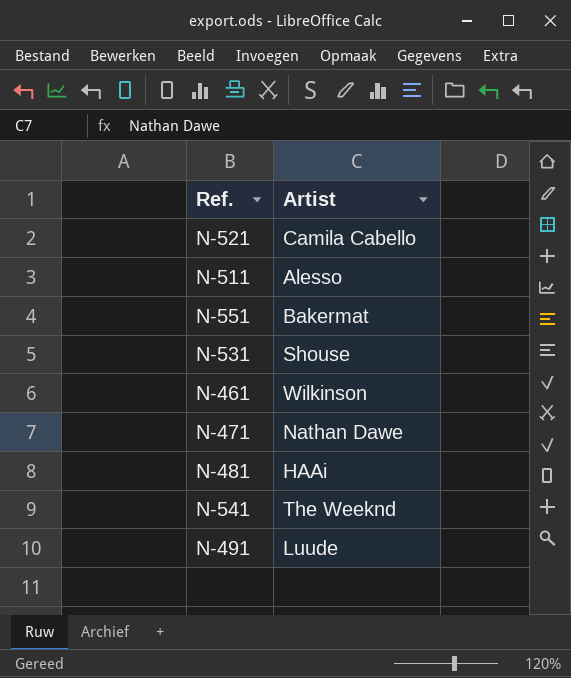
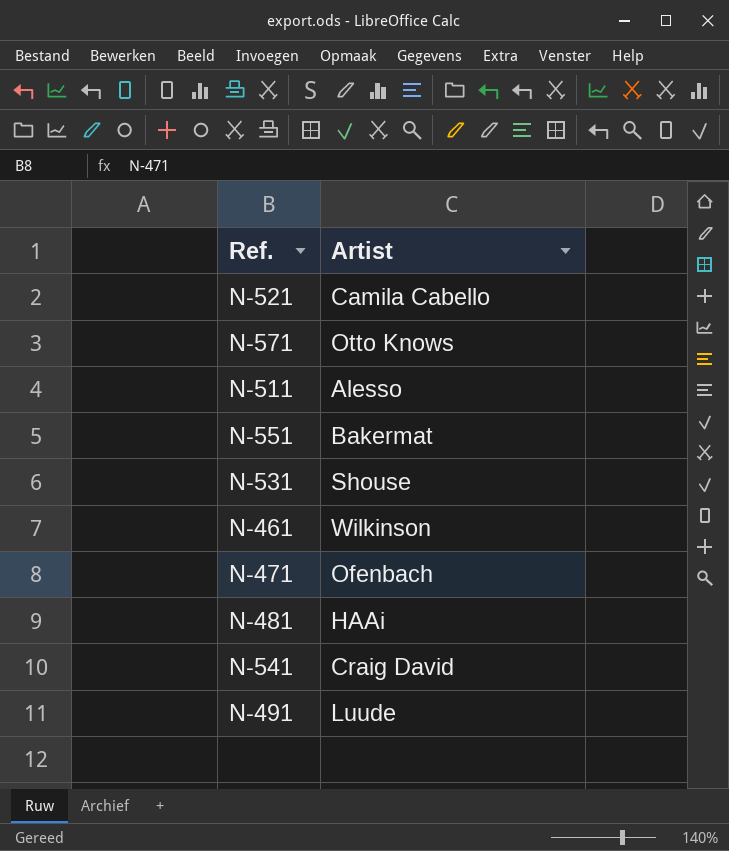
row N-571: none -> Otto Knows
N-471 | Artist: Nathan Dawe -> Ofenbach
N-541 | Artist: The Weeknd -> Craig David

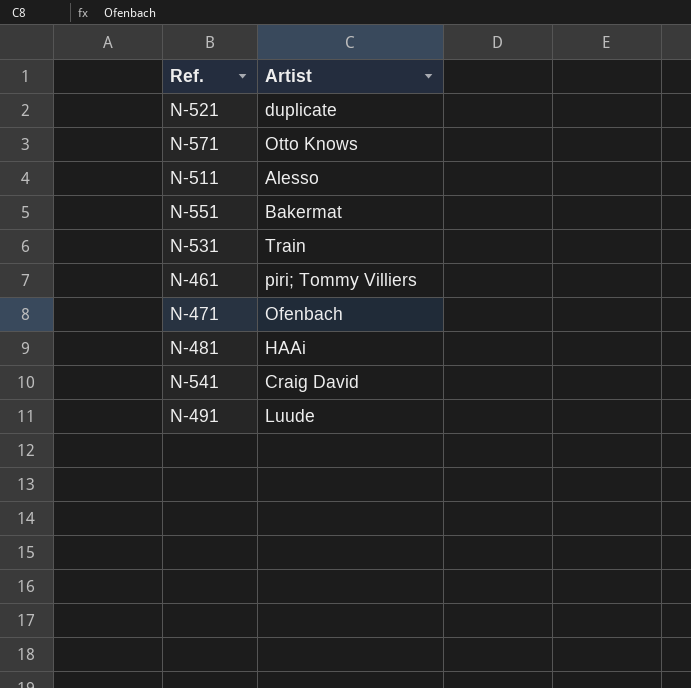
N-521 | Artist: Camila Cabello -> duplicate
N-531 | Artist: Shouse -> Train
N-461 | Artist: Wilkinson -> piri; Tommy Villiers

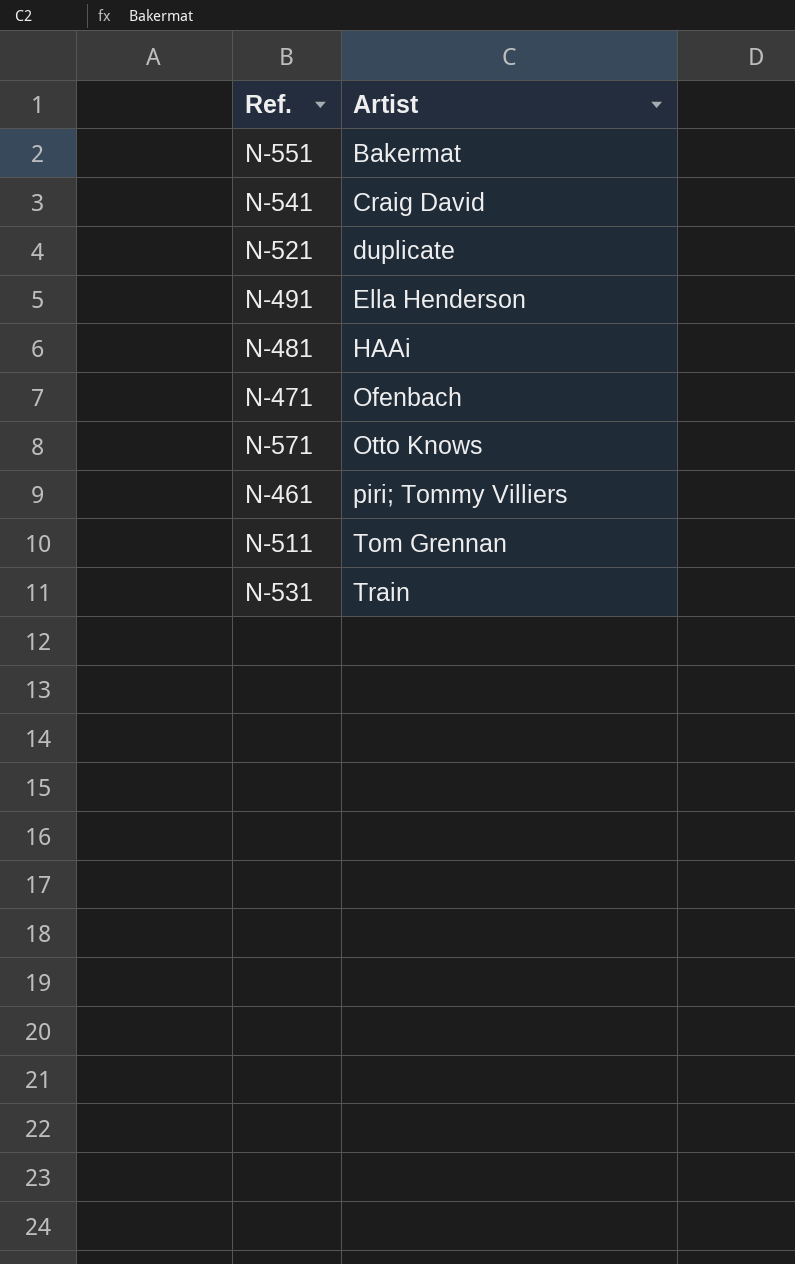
row order: none -> Artist ascending
N-491 | Artist: Luude -> Ella Henderson
N-511 | Artist: Alesso -> Tom Grennan

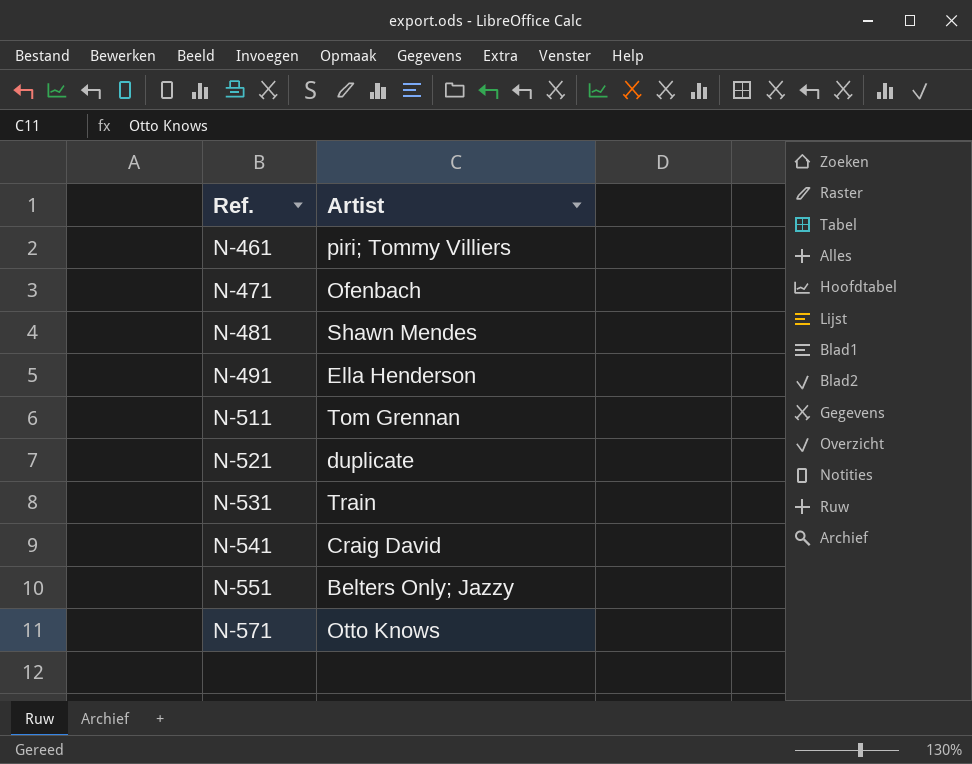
row order: Artist ascending -> Ref. ascending
N-481 | Artist: HAAi -> Shawn Mendes
N-551 | Artist: Bakermat -> Belters Only; Jazzy

